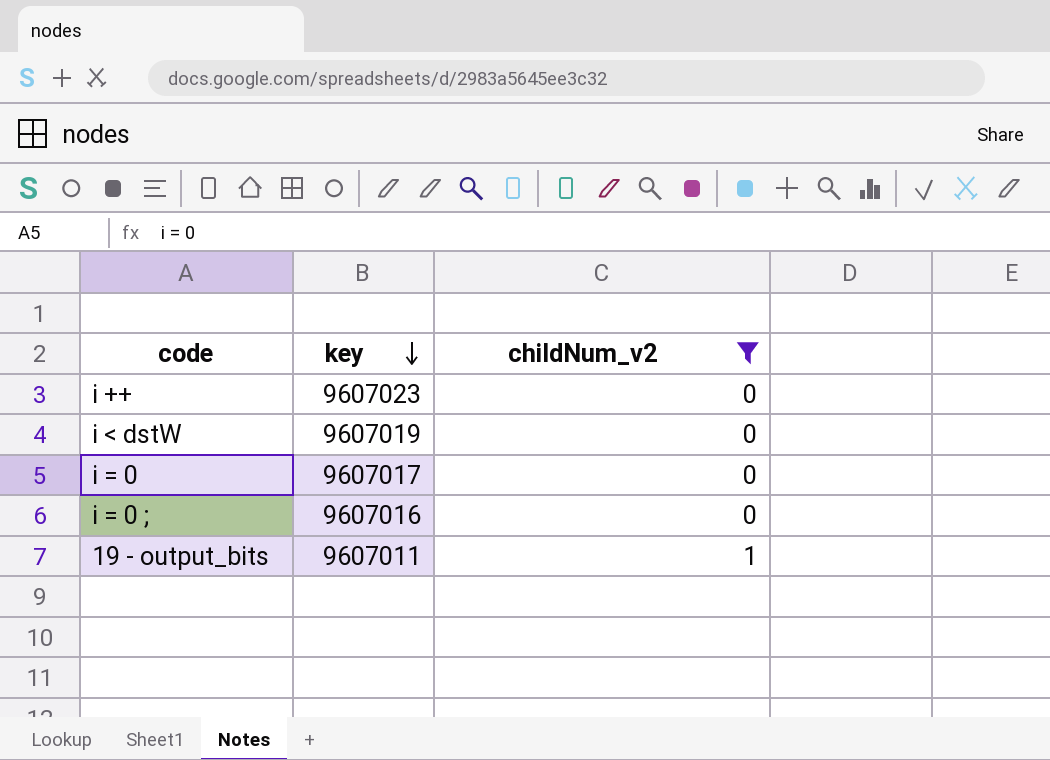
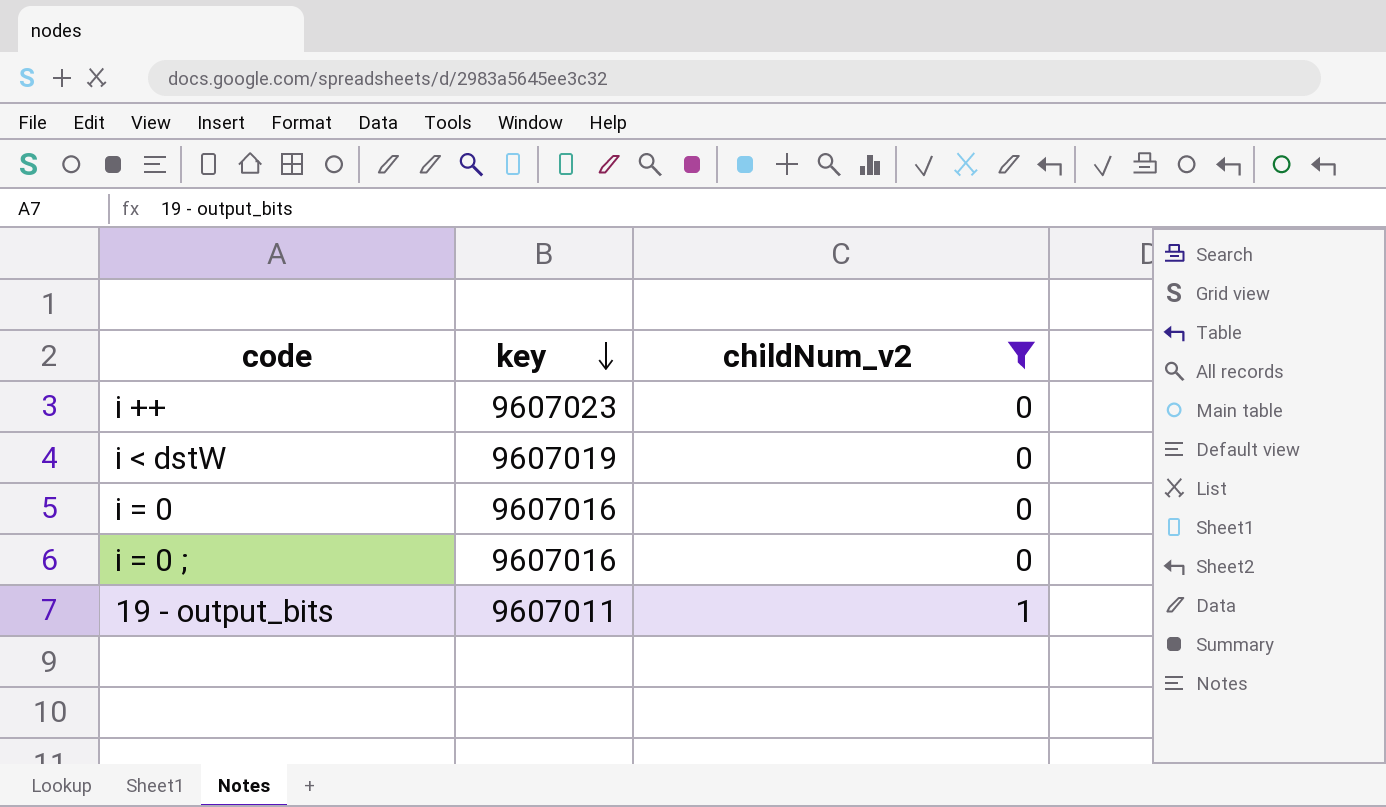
i = 0 | key: 9607017 -> 9607016

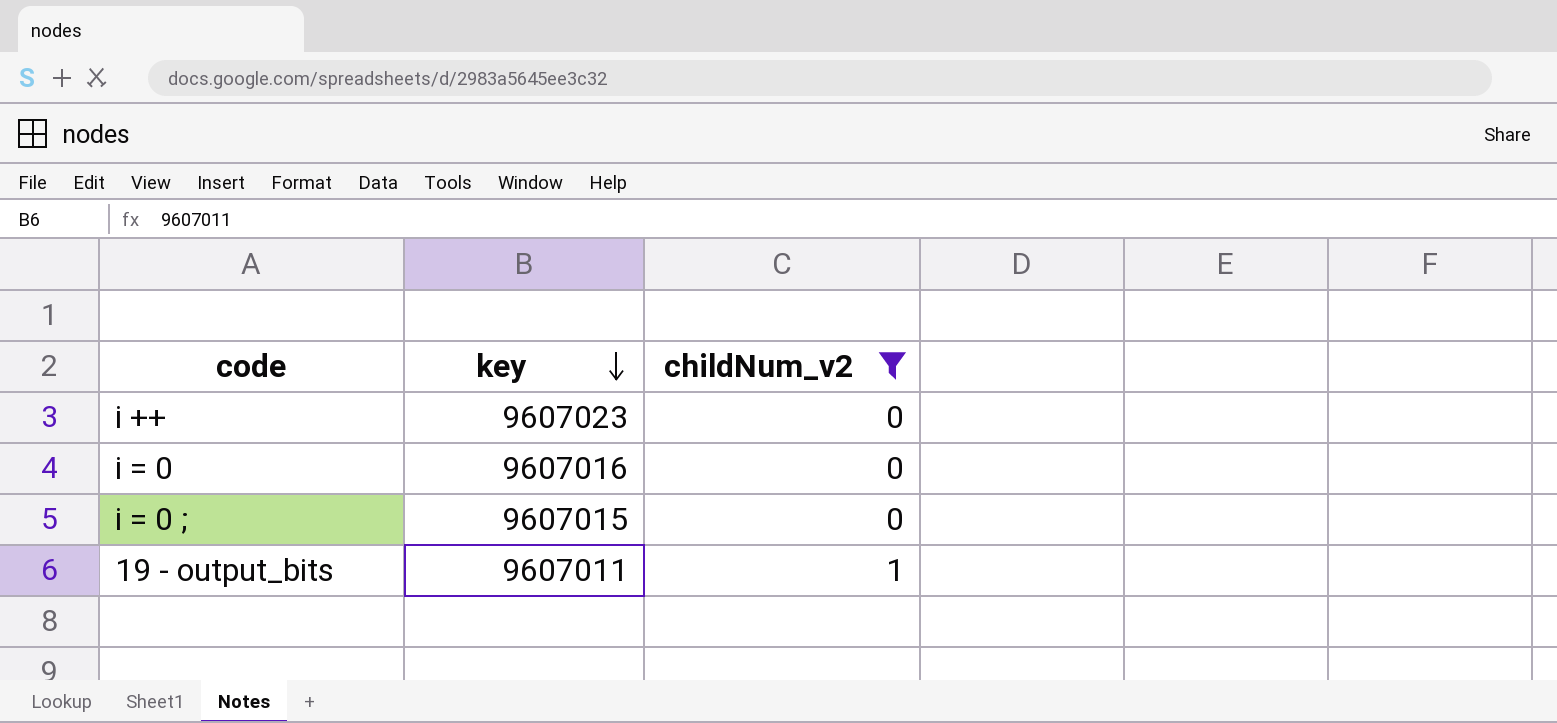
row i < dstW: 9607019 | 0 -> none
i = 0 ; | key: 9607016 -> 9607015

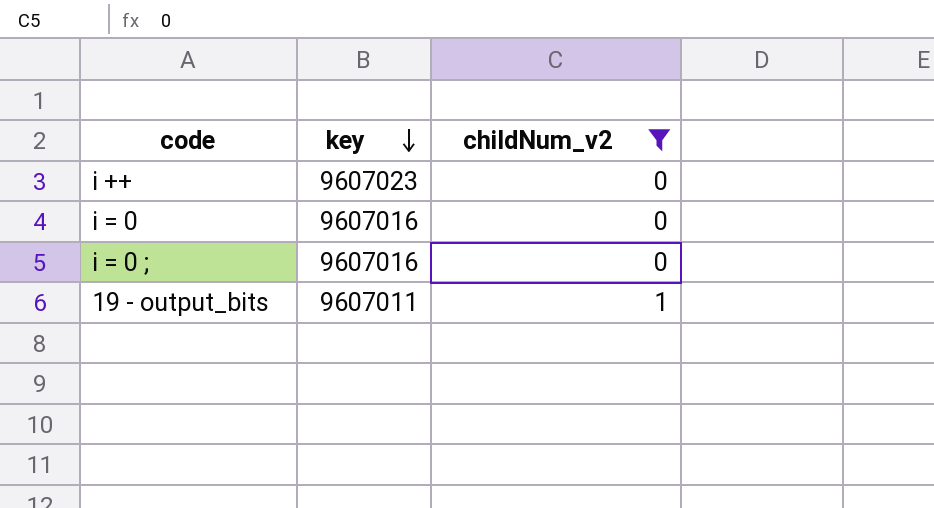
i = 0 ; | key: 9607015 -> 9607016

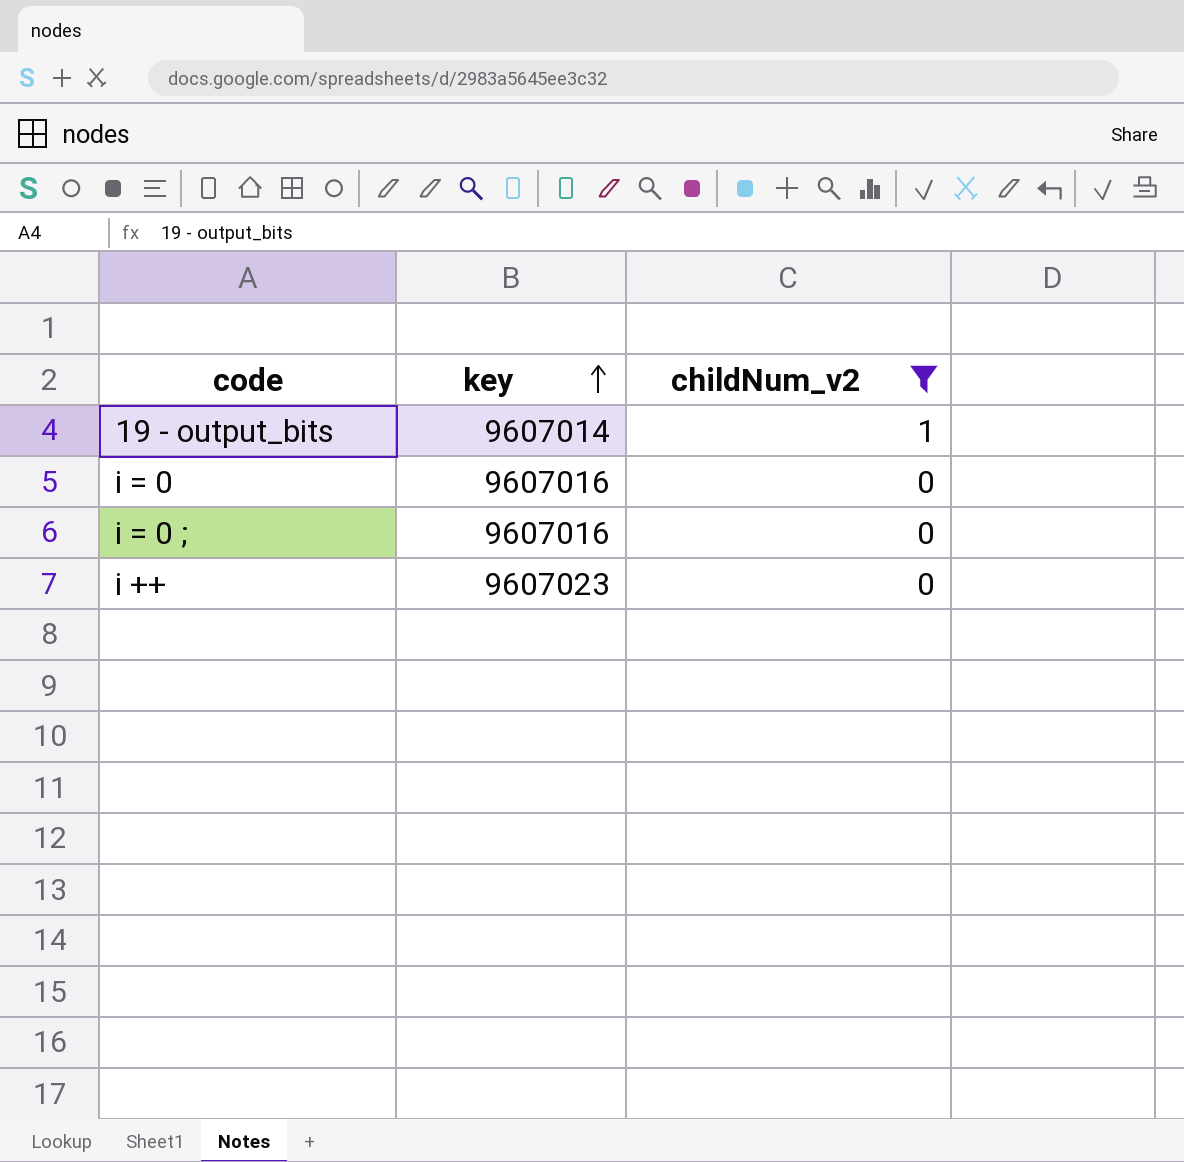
row order: key descending -> key ascending
19 - output_bits | key: 9607011 -> 9607014

